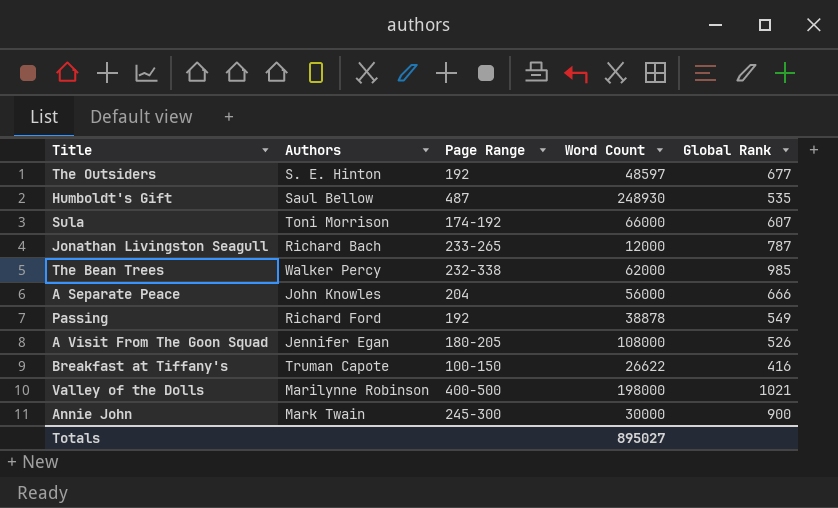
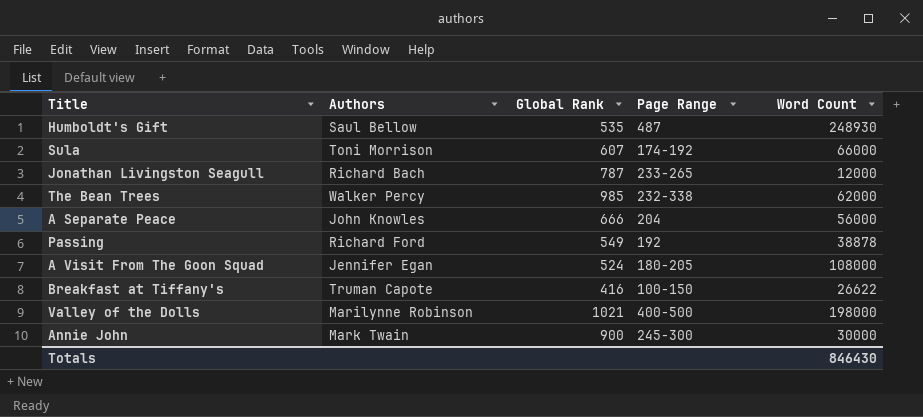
column Global Rank | position: 5 -> 3
row The Outsiders: S. E. Hinton | 192 | 48597 | 677 -> none
A Visit From The Goon Squad | Global Rank: 526 -> 524
Totals | Word Count: 895027 -> 846430

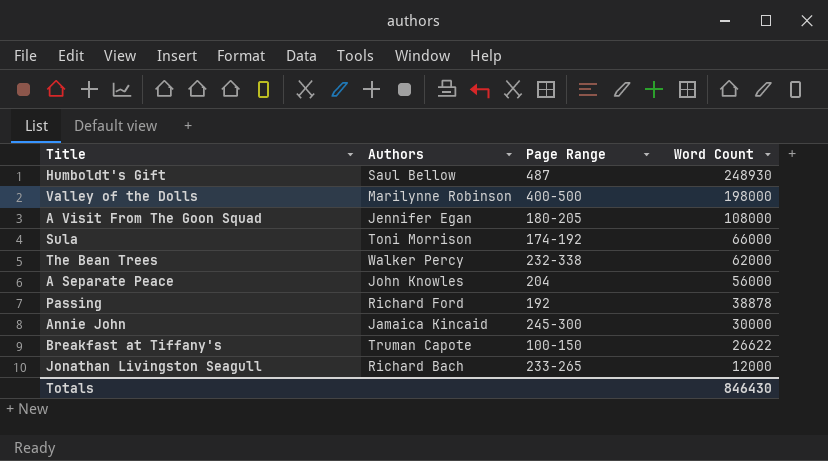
row order: none -> Word Count descending
column Global Rank | position: 3 -> none
Annie John | Authors: Mark Twain -> Jamaica Kincaid

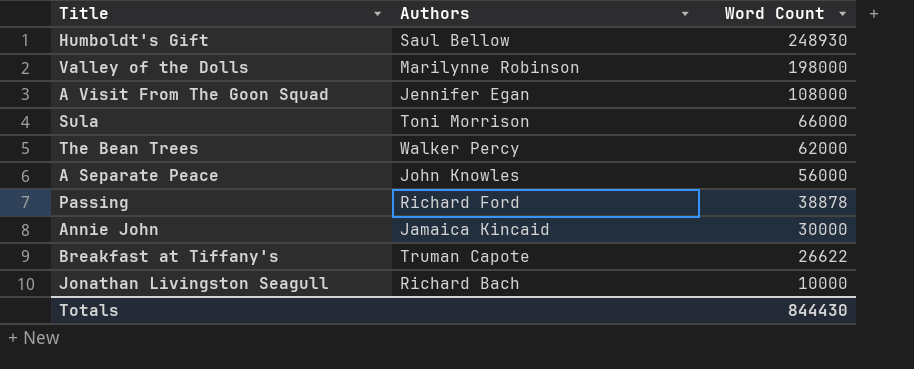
column Page Range | position: 3 -> none
Jonathan Livingston Seagull | Word Count: 12000 -> 10000
Totals | Word Count: 846430 -> 844430

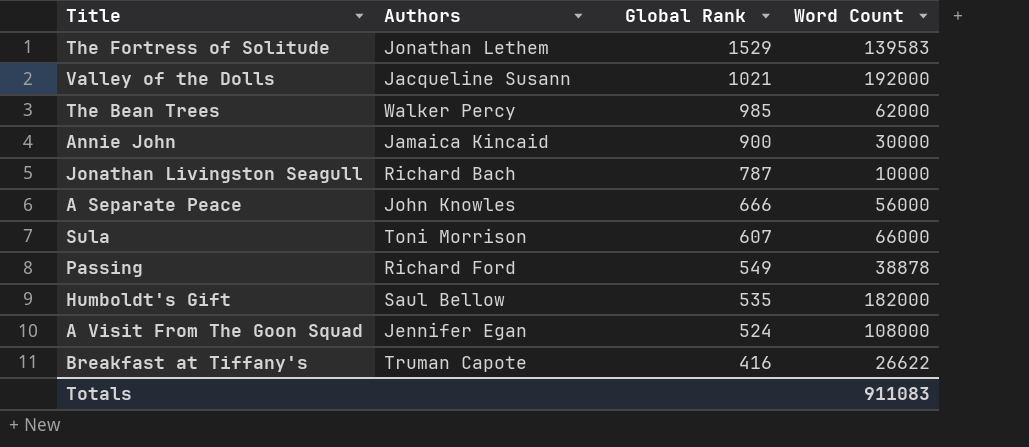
row order: Word Count descending -> Global Rank descending
column Global Rank | position: none -> 3
row The Fortress of Solitude: none -> Jonathan Lethem | 1529 | 139583
Valley of the Dolls | Authors: Marilynne Robinson -> Jacqueline Susann
Valley of the Dolls | Word Count: 198000 -> 192000
Humboldt's Gift | Word Count: 248930 -> 182000
Totals | Word Count: 844430 -> 911083

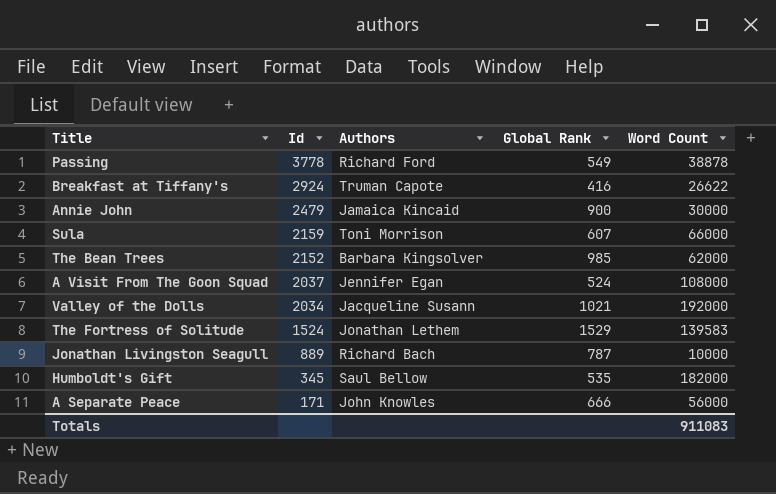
row order: Global Rank descending -> Id descending
column Id | position: none -> 2
The Bean Trees | Authors: Walker Percy -> Barbara Kingsolver

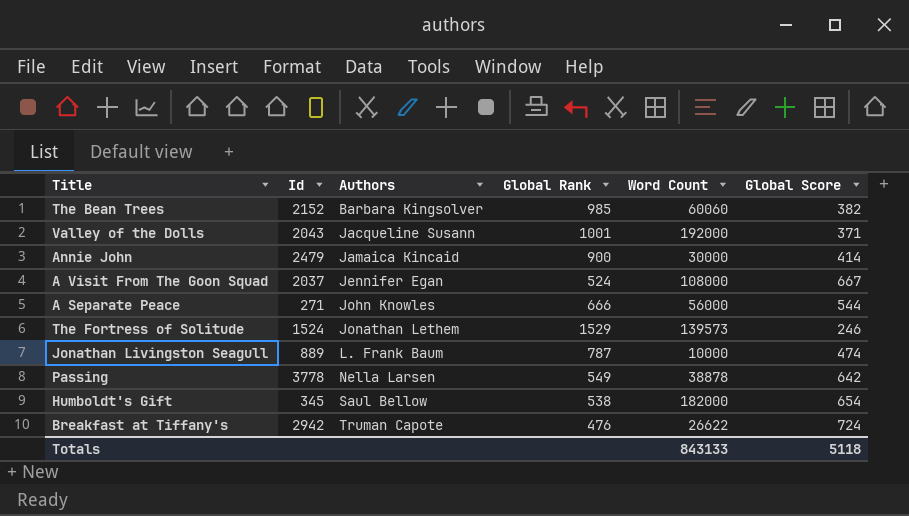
row order: Id descending -> Authors ascending
column Global Score | position: none -> 6
row Sula: 2159 | Toni Morrison | 607 | 66000 -> none
The Bean Trees | Word Count: 62000 -> 60060
Valley of the Dolls | Id: 2034 -> 2043
Valley of the Dolls | Global Rank: 1021 -> 1001
A Separate Peace | Id: 171 -> 271
The Fortress of Solitude | Word Count: 139583 -> 139573
Jonathan Livingston Seagull | Authors: Richard Bach -> L. Frank Baum
Passing | Authors: Richard Ford -> Nella Larsen
Humboldt's Gift | Global Rank: 535 -> 538
Breakfast at Tiffany's | Id: 2924 -> 2942
Breakfast at Tiffany's | Global Rank: 416 -> 476
Totals | Word Count: 911083 -> 843133

